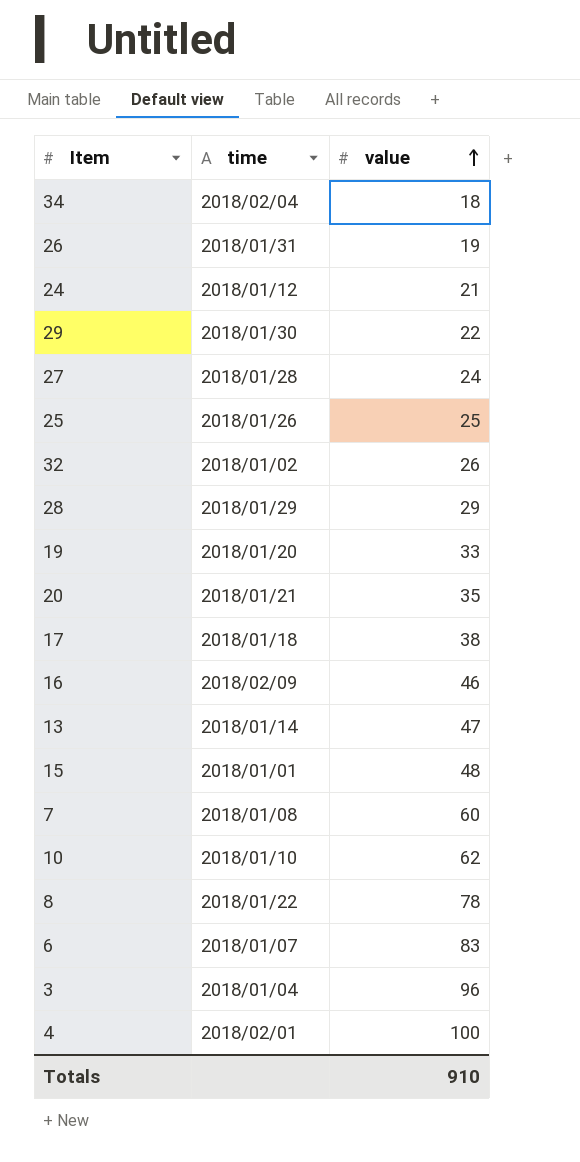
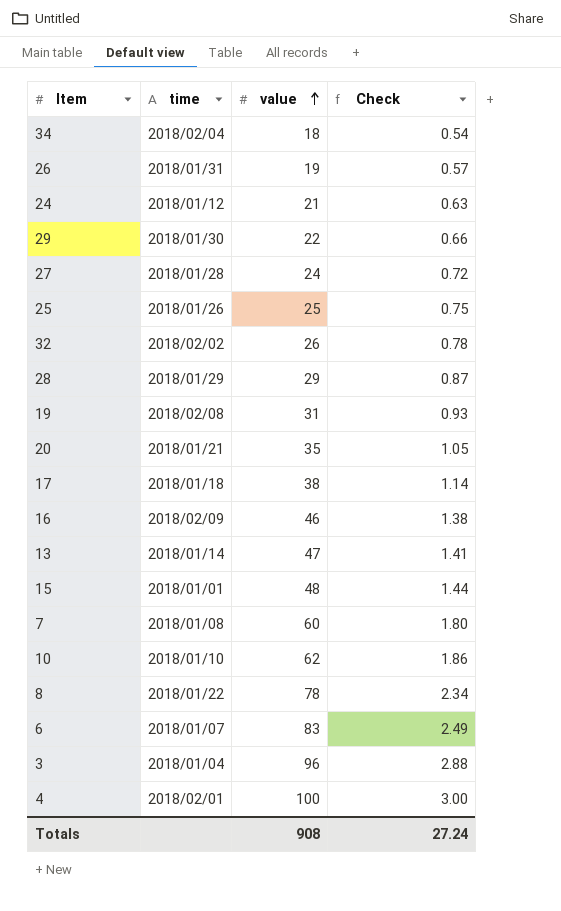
column Check | formula: none -> [value] * 0.03
32 | time: 2018/01/02 -> 2018/02/02
19 | time: 2018/01/20 -> 2018/02/08
19 | value: 33 -> 31
Totals | value: 910 -> 908

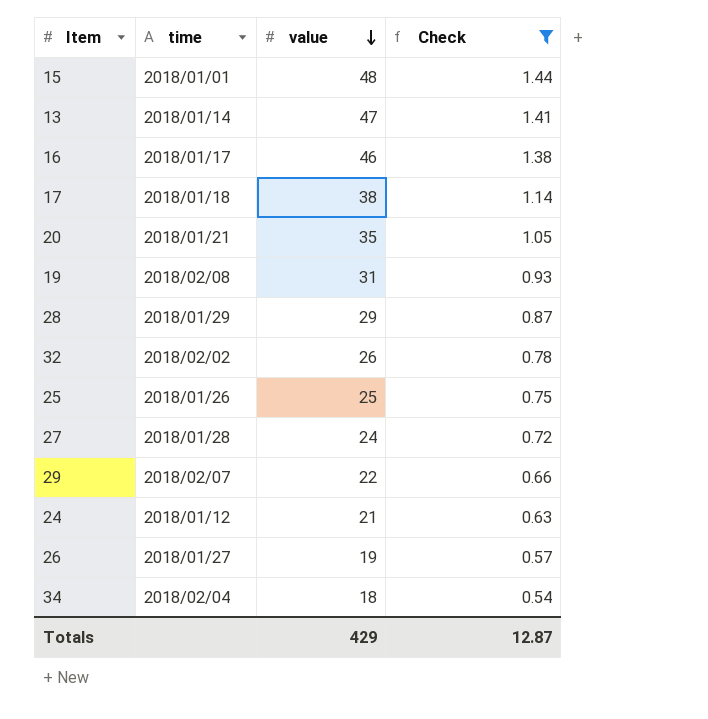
filter: none -> Check <= 1.44
row order: value ascending -> value descending
16 | time: 2018/02/09 -> 2018/01/17
29 | time: 2018/01/30 -> 2018/02/07
26 | time: 2018/01/31 -> 2018/01/27
Totals | value: 908 -> 429
Totals | Check: 27.24 -> 12.87

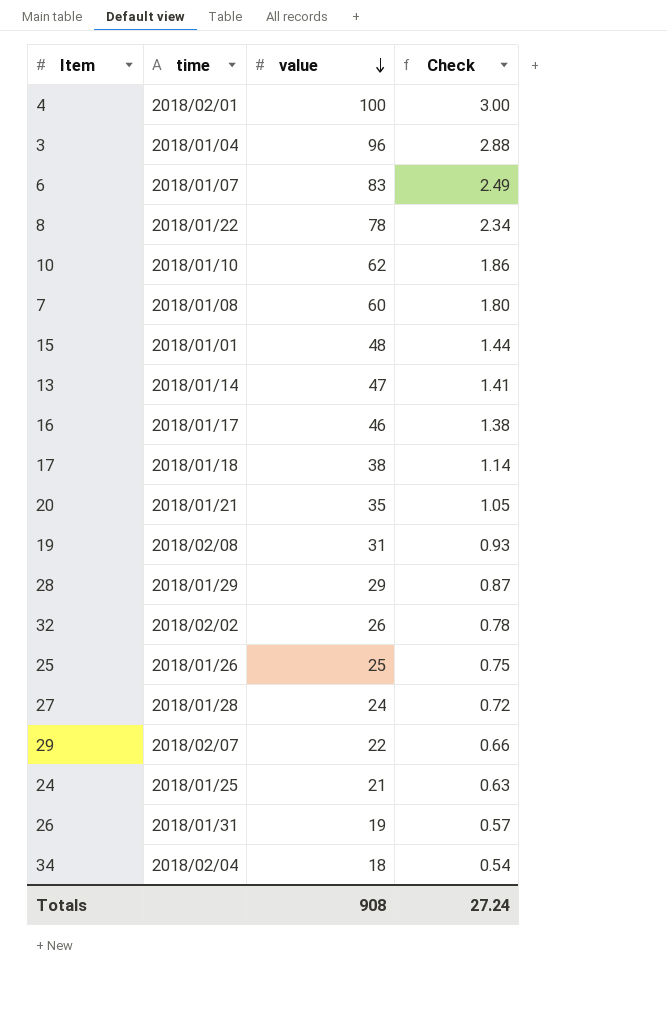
filter: Check <= 1.44 -> none
24 | time: 2018/01/12 -> 2018/01/25
26 | time: 2018/01/27 -> 2018/01/31
Totals | value: 429 -> 908
Totals | Check: 12.87 -> 27.24

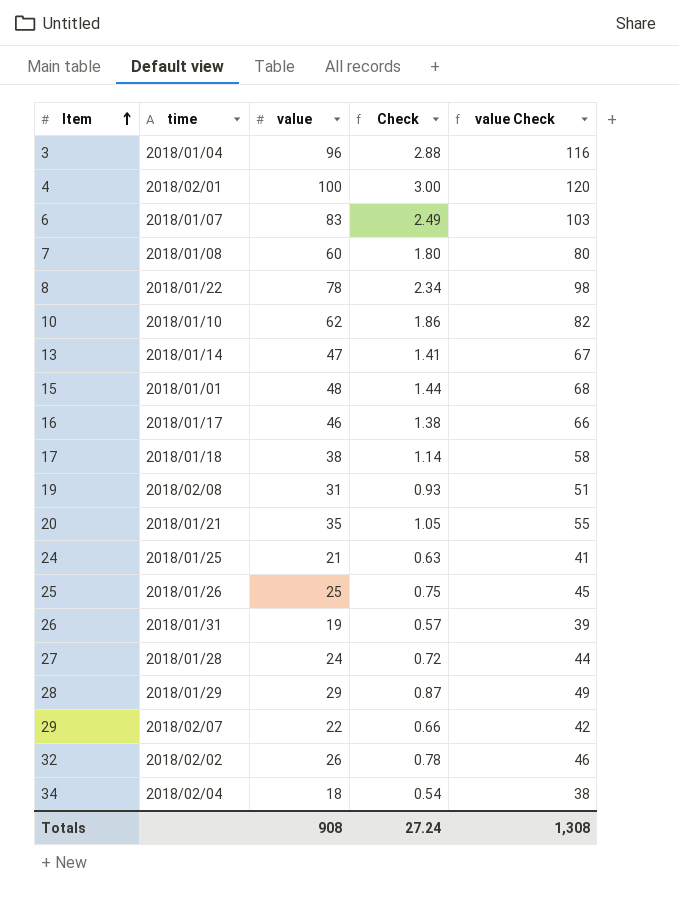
row order: value descending -> Item ascending
column value Check | formula: none -> [value] + 20

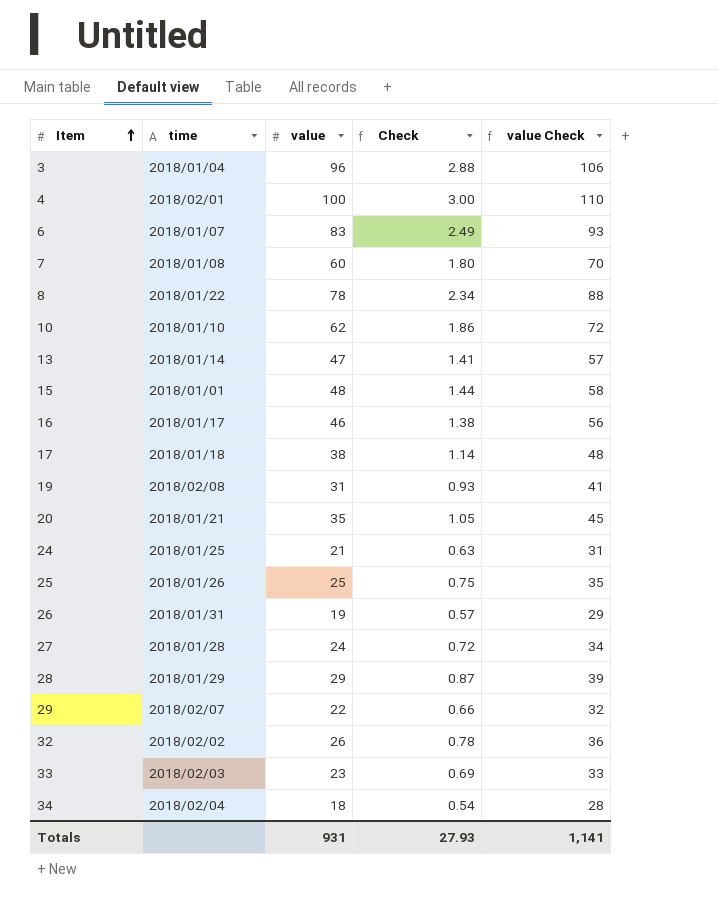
column value Check | formula: [value] + 20 -> [value] + 10
row 33: none -> 2018/02/03 | 23 | 0.69 | 33
Totals | value: 908 -> 931
Totals | Check: 27.24 -> 27.93
Totals | value Check: 1,308 -> 1,141

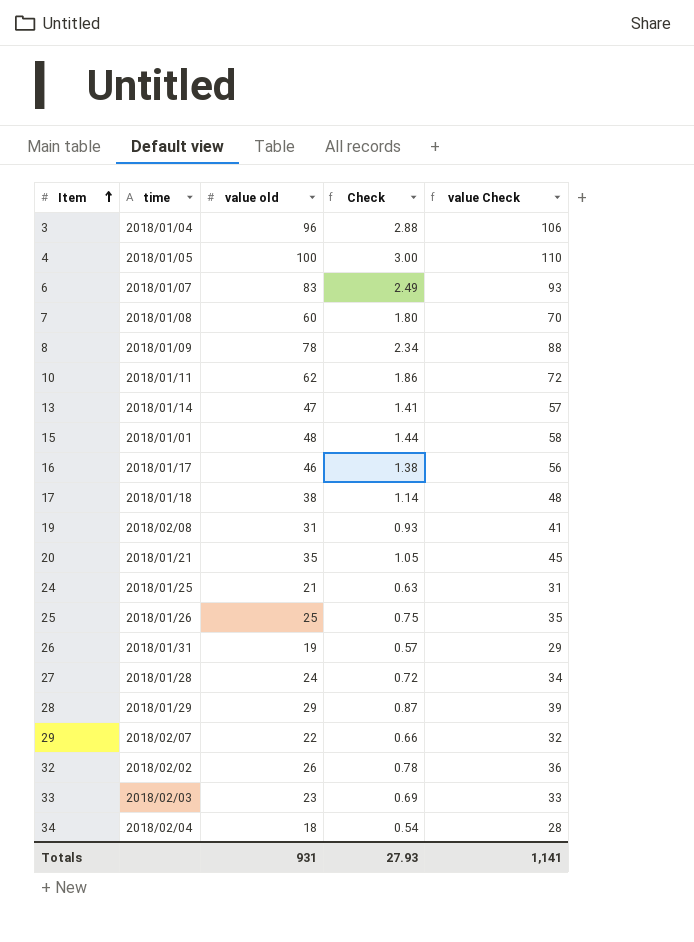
column name: value -> value old
4 | time: 2018/02/01 -> 2018/01/05
8 | time: 2018/01/22 -> 2018/01/09
10 | time: 2018/01/10 -> 2018/01/11

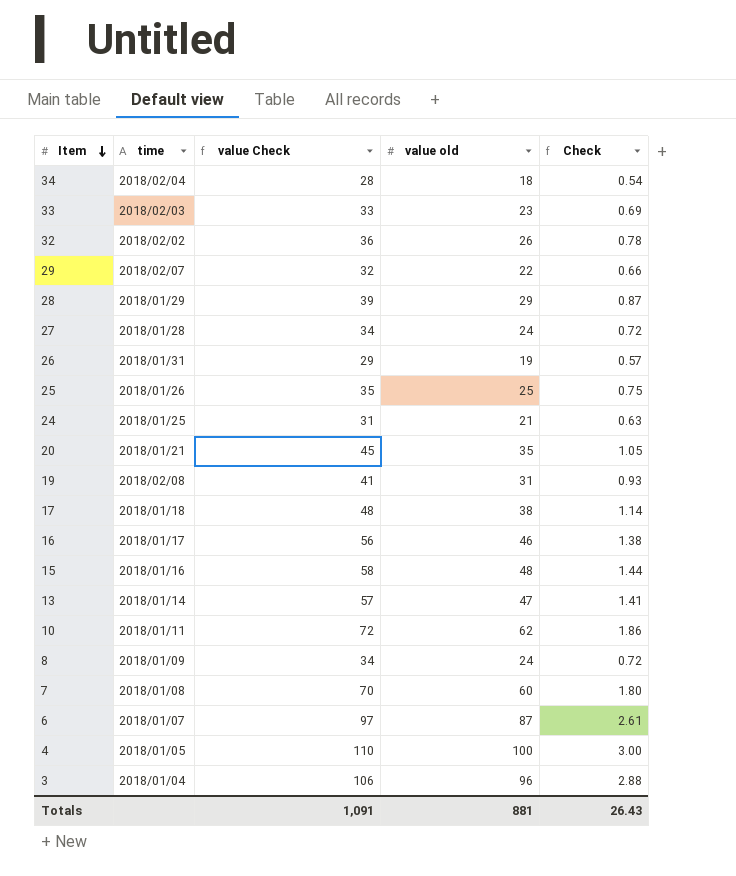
row order: Item ascending -> Item descending
column value Check | position: 5 -> 3
15 | time: 2018/01/01 -> 2018/01/16
8 | value Check: 88 -> 34
8 | value old: 78 -> 24
8 | Check: 2.34 -> 0.72
6 | value Check: 93 -> 97
6 | value old: 83 -> 87
6 | Check: 2.49 -> 2.61
Totals | value Check: 1,141 -> 1,091
Totals | value old: 931 -> 881
Totals | Check: 27.93 -> 26.43

